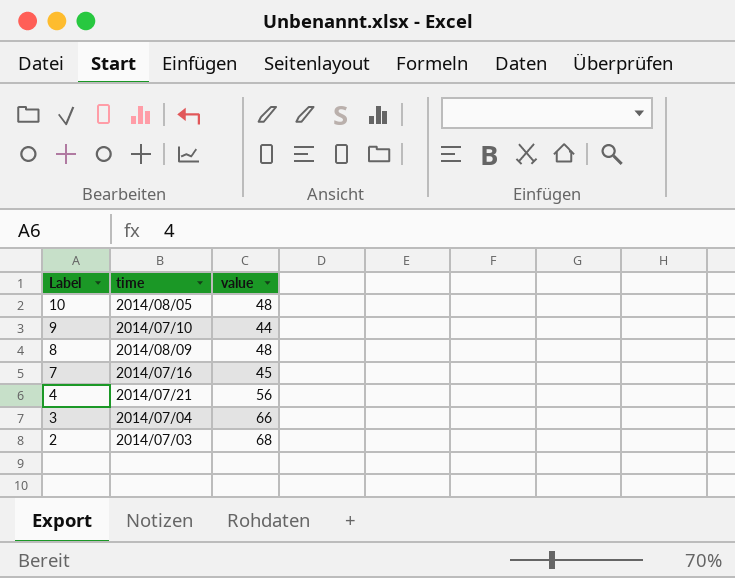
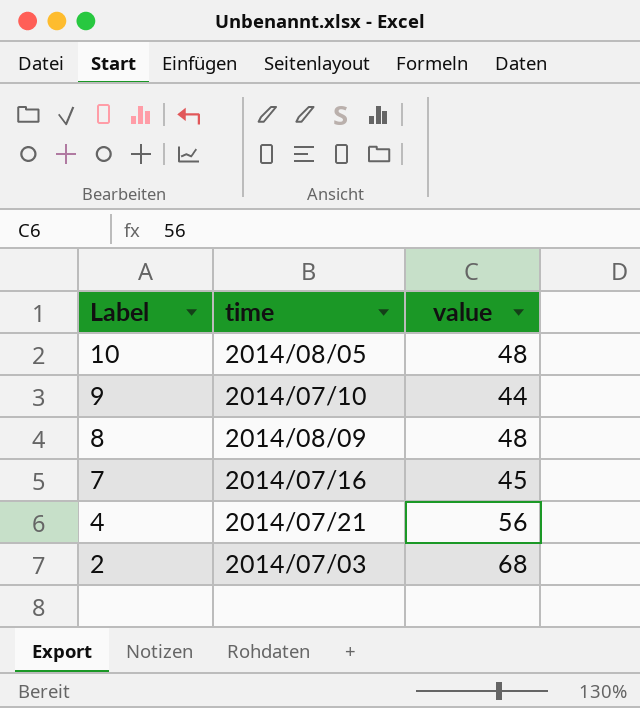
row 3: 2014/07/04 | 66 -> none

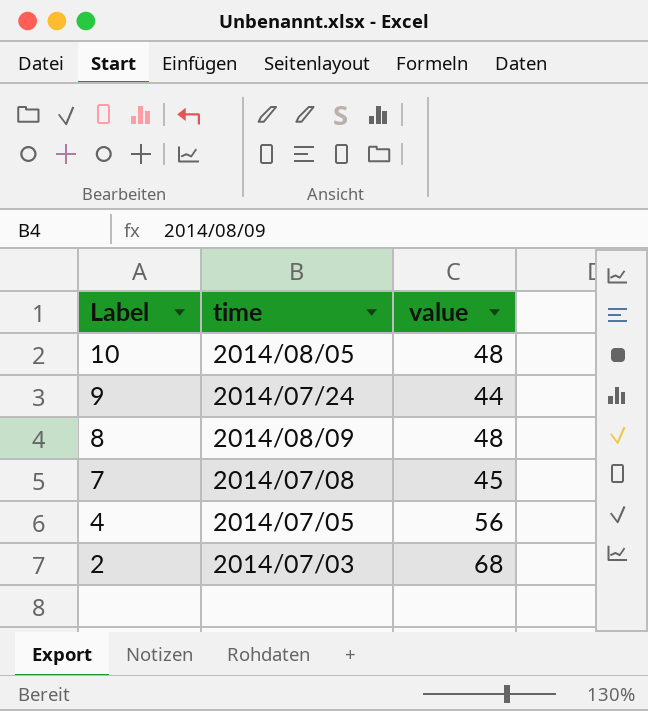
9 | time: 2014/07/10 -> 2014/07/24
7 | time: 2014/07/16 -> 2014/07/08
4 | time: 2014/07/21 -> 2014/07/05

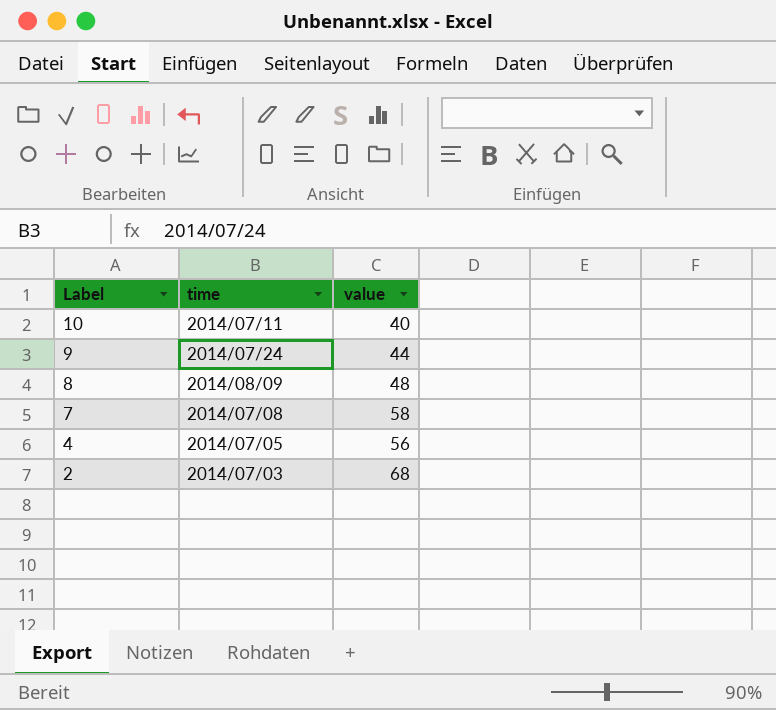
10 | time: 2014/08/05 -> 2014/07/11
10 | value: 48 -> 40
7 | value: 45 -> 58

